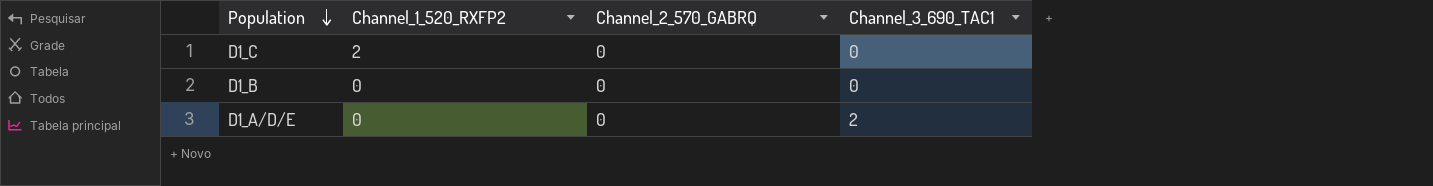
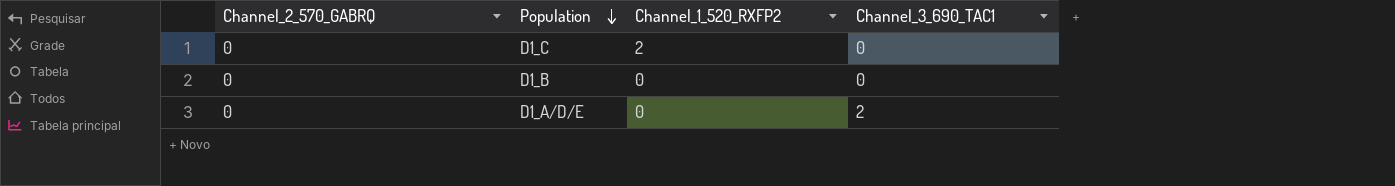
column Channel_2_570_GABRQ | position: 3 -> 1

